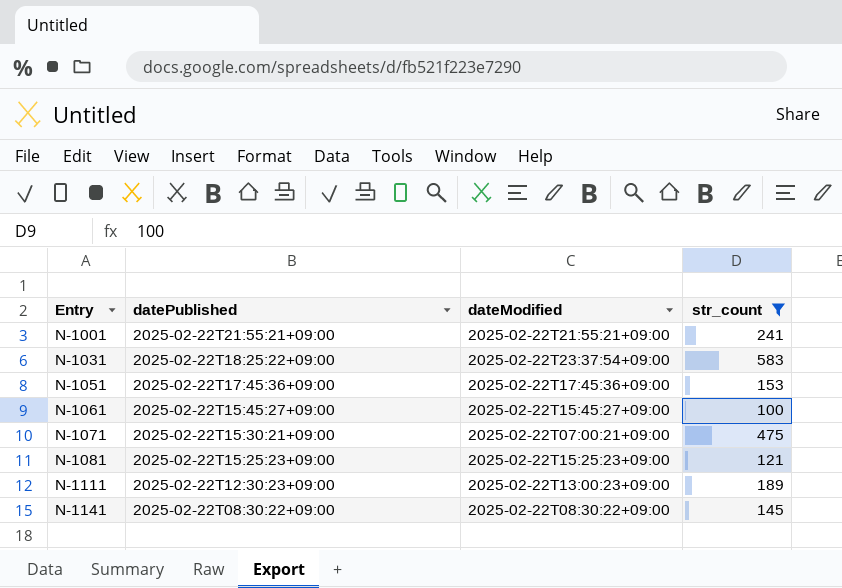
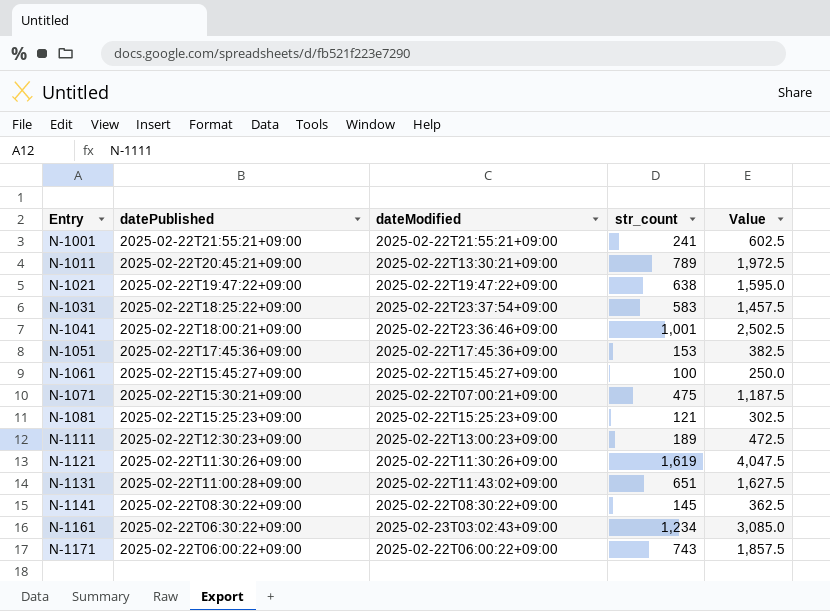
filter: str_count <= 583 -> none
column Value | formula: none -> [str_count] * 2.5

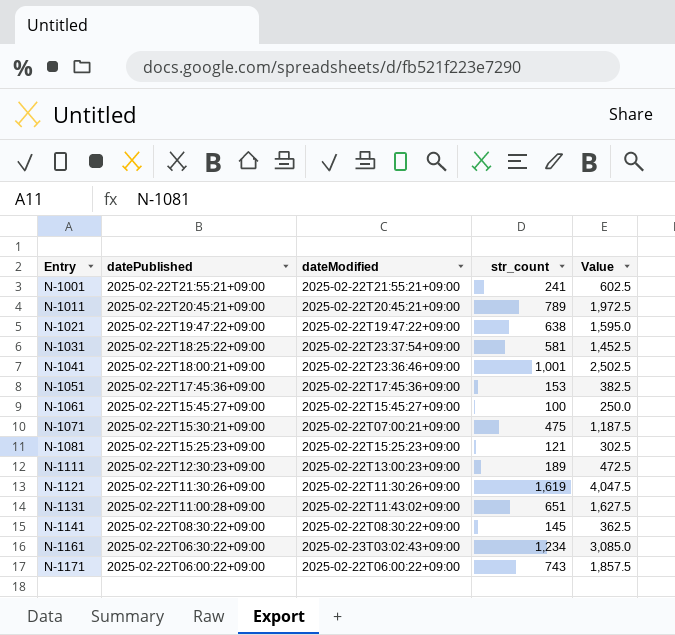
N-1011 | dateModified: 2025-02-22T13:30:21+09:00 -> 2025-02-22T20:45:21+09:00
N-1031 | str_count: 583 -> 581
N-1031 | Value: 1,457.5 -> 1,452.5

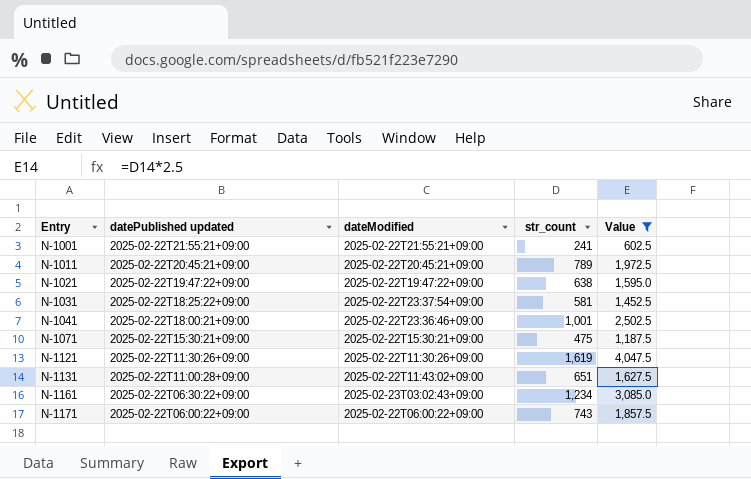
filter: none -> Value >= 602.5
column name: datePublished -> datePublished updated
N-1071 | dateModified: 2025-02-22T07:00:21+09:00 -> 2025-02-22T15:30:21+09:00

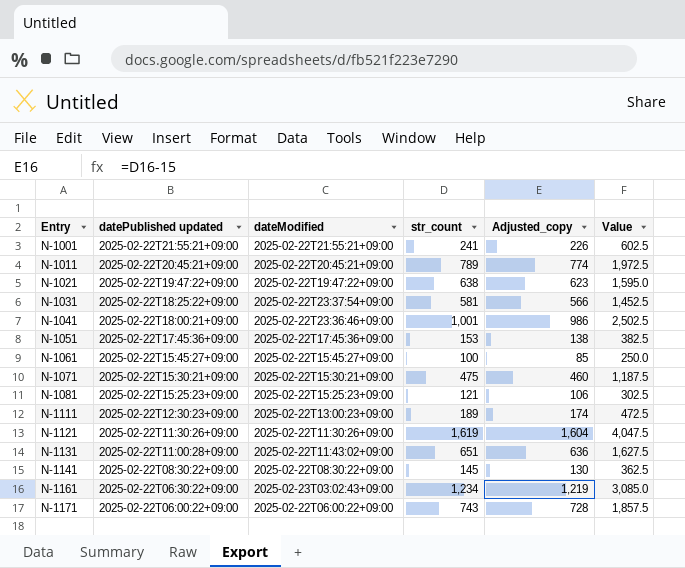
filter: Value >= 602.5 -> none
column Adjusted_copy | formula: none -> [str_count] - 15

